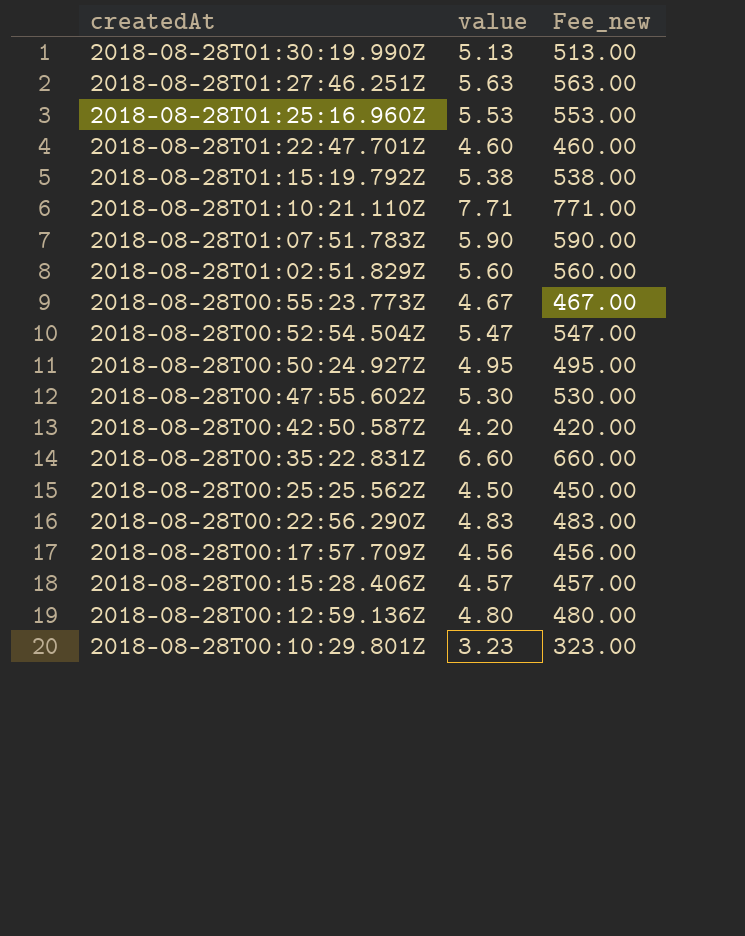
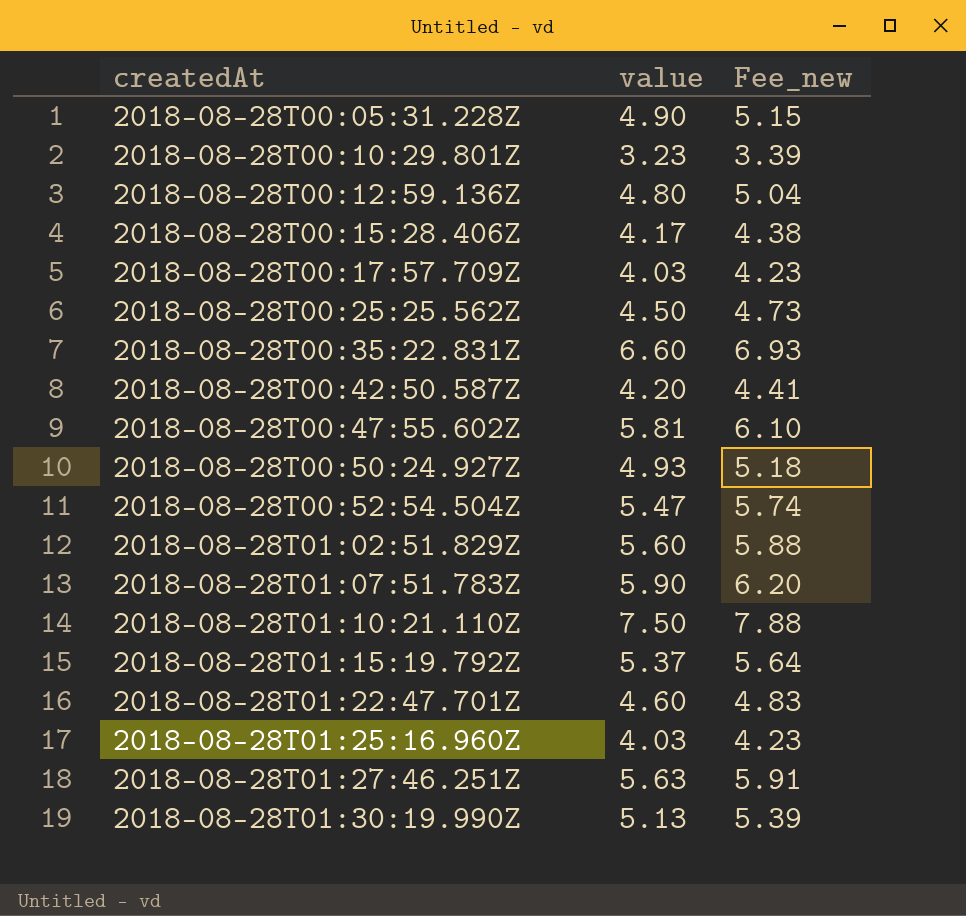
row order: createdAt descending -> createdAt ascending
column Fee_new | formula: [value] * 100 -> [value] * 1.05
row 2018-08-28T00:55:23.773Z: 4.67 | 467.00 -> none
row 2018-08-28T00:22:56.290Z: 4.83 | 483.00 -> none
row 2018-08-28T00:05:31.228Z: none -> 4.90 | 5.15
2018-08-28T00:15:28.406Z | value: 4.57 -> 4.17
2018-08-28T00:17:57.709Z | value: 4.56 -> 4.03
2018-08-28T00:47:55.602Z | value: 5.30 -> 5.81
2018-08-28T00:50:24.927Z | value: 4.95 -> 4.93
2018-08-28T01:10:21.110Z | value: 7.71 -> 7.50
2018-08-28T01:15:19.792Z | value: 5.38 -> 5.37
2018-08-28T01:25:16.960Z | value: 5.53 -> 4.03

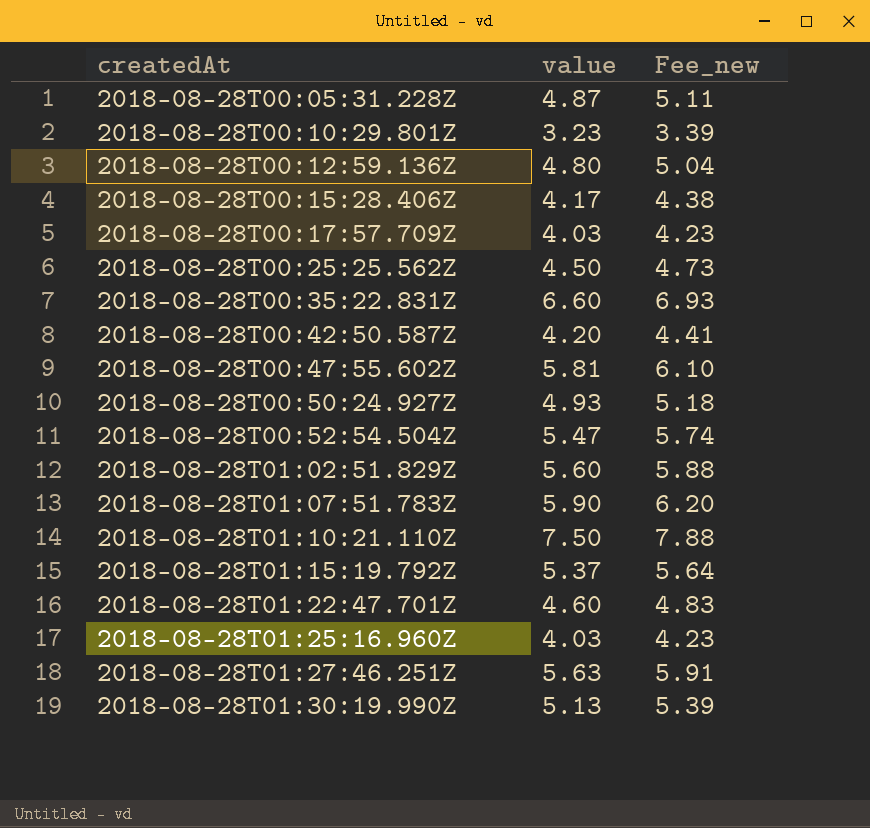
2018-08-28T00:05:31.228Z | value: 4.90 -> 4.87
2018-08-28T00:05:31.228Z | Fee_new: 5.15 -> 5.11

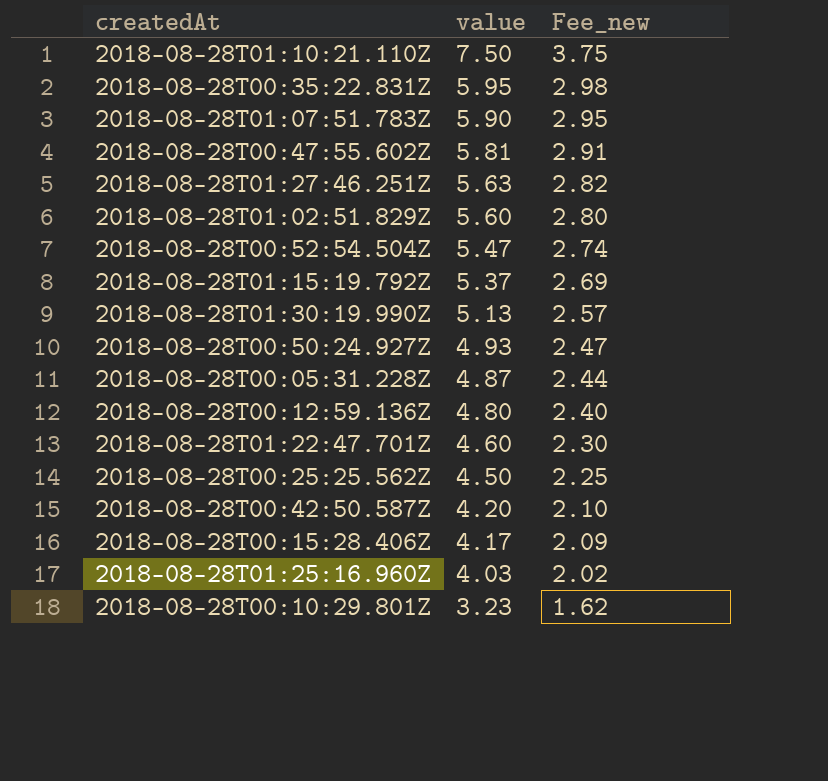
row order: createdAt ascending -> value descending
column Fee_new | formula: [value] * 1.05 -> [value] * 0.5
row 2018-08-28T00:17:57.709Z: 4.03 | 4.23 -> none
2018-08-28T00:35:22.831Z | value: 6.60 -> 5.95

